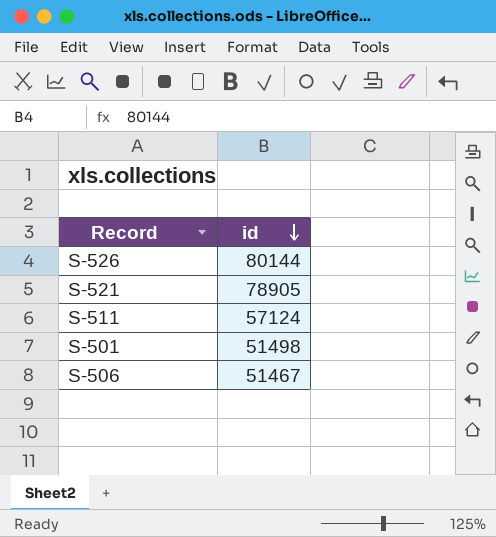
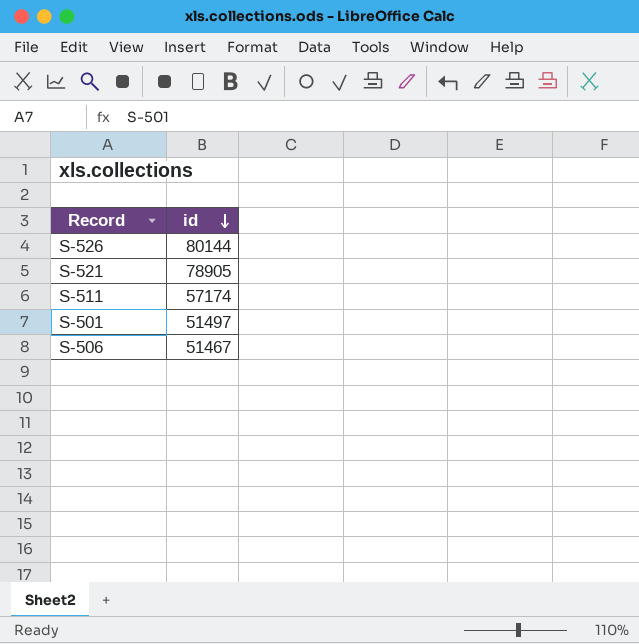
S-511 | id: 57124 -> 57174
S-501 | id: 51498 -> 51497

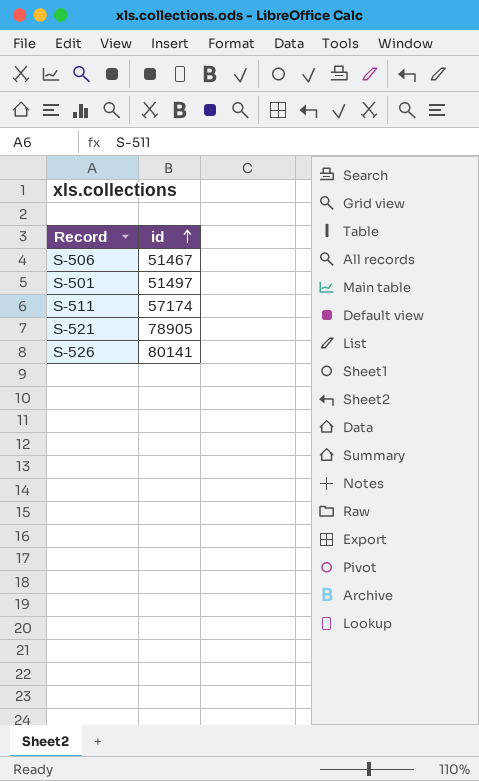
row order: id descending -> id ascending
S-526 | id: 80144 -> 80141

